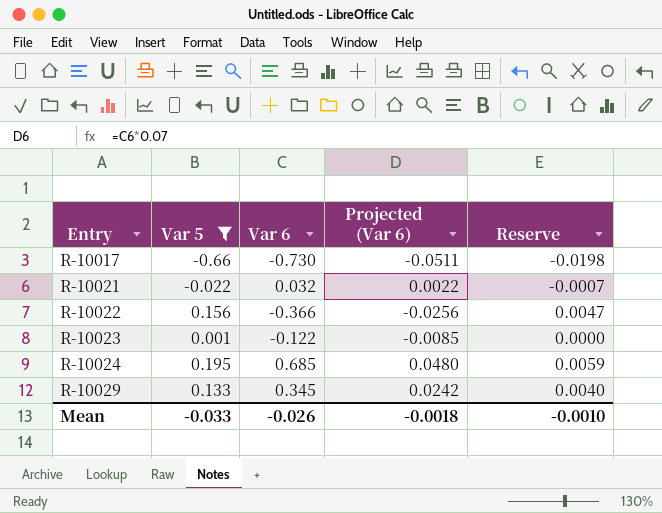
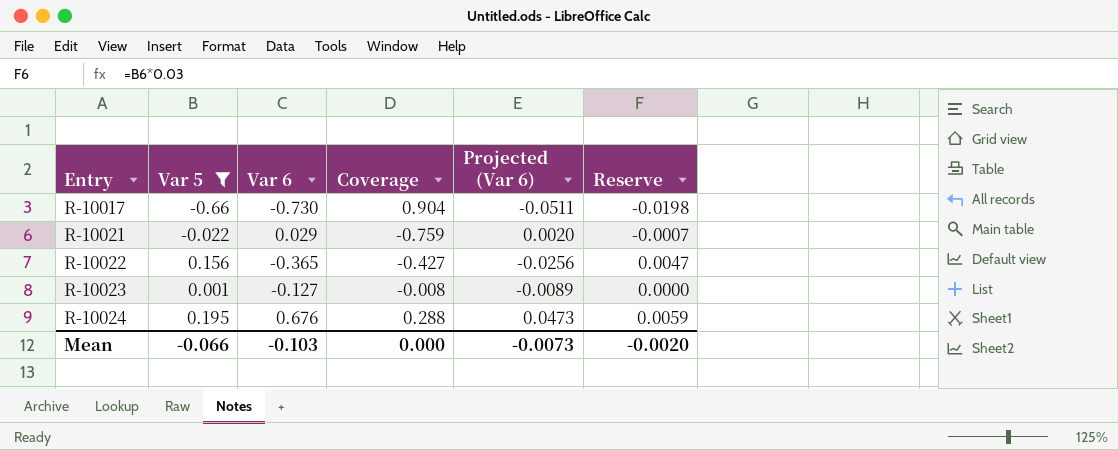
column Coverage | formula: none -> [Var 5] / [Var 6]
row R-10029: 0.133 | 0.345 | 0.0242 | 0.0040 -> none
R-10021 | Var 6: 0.032 -> 0.029
R-10021 | Projected (Var 6): 0.0022 -> 0.0020
R-10022 | Var 6: -0.366 -> -0.365
R-10023 | Var 6: -0.122 -> -0.127
R-10023 | Projected (Var 6): -0.0085 -> -0.0089
R-10024 | Var 6: 0.685 -> 0.676
R-10024 | Projected (Var 6): 0.0480 -> 0.0473
Mean | Var 5: -0.033 -> -0.066
Mean | Var 6: -0.026 -> -0.103
Mean | Projected (Var 6): -0.0018 -> -0.0073
Mean | Reserve: -0.0010 -> -0.0020

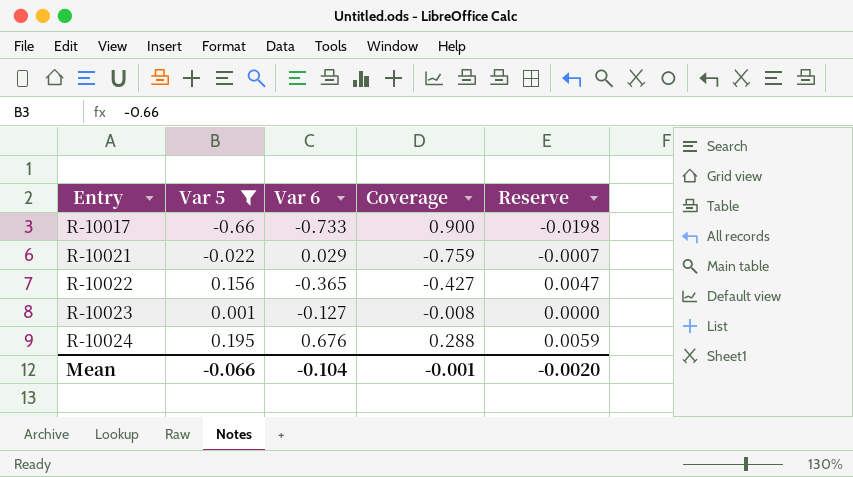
column Projected (Var 6) | formula: [Var 6] * 0.07 -> none
R-10017 | Var 6: -0.730 -> -0.733
R-10017 | Coverage: 0.904 -> 0.900
Mean | Var 6: -0.103 -> -0.104
Mean | Coverage: 0.000 -> -0.001

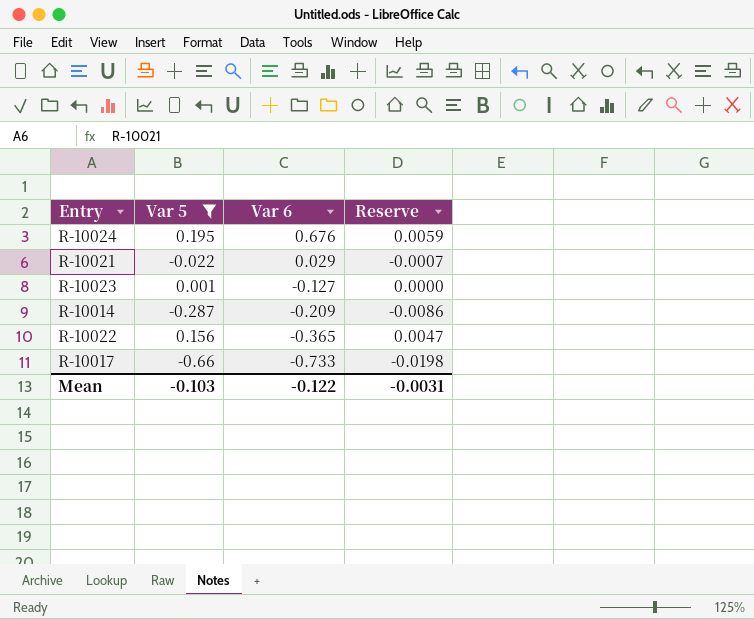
row order: Entry ascending -> Var 6 descending
column Coverage | formula: [Var 5] / [Var 6] -> none
row R-10014: none -> -0.287 | -0.209 | -0.0086
Mean | Var 5: -0.066 -> -0.103
Mean | Var 6: -0.104 -> -0.122
Mean | Reserve: -0.0020 -> -0.0031

